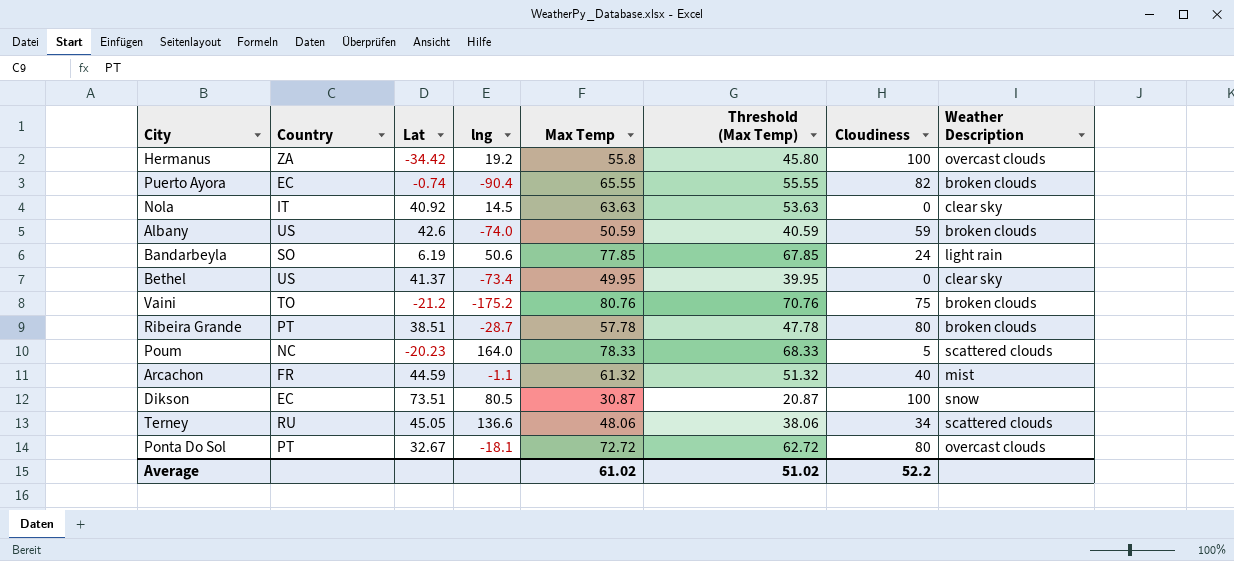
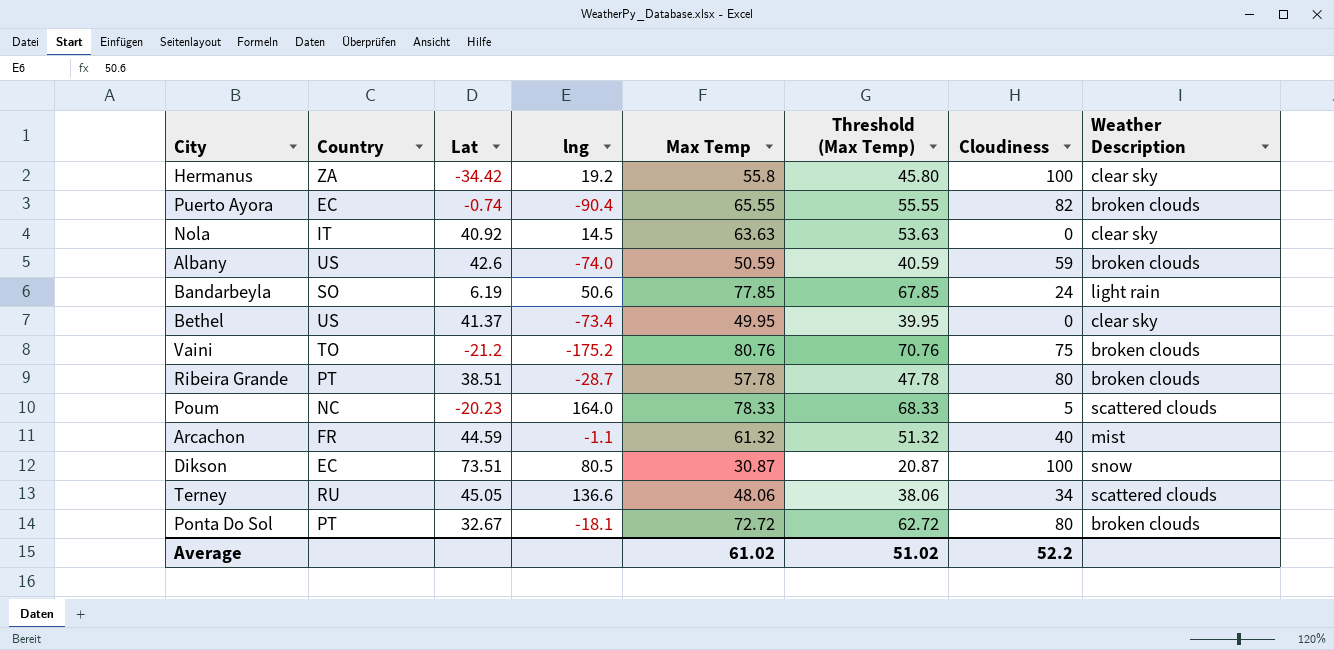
Hermanus | Weather Description: overcast clouds -> clear sky
Ponta Do Sol | Weather Description: overcast clouds -> broken clouds

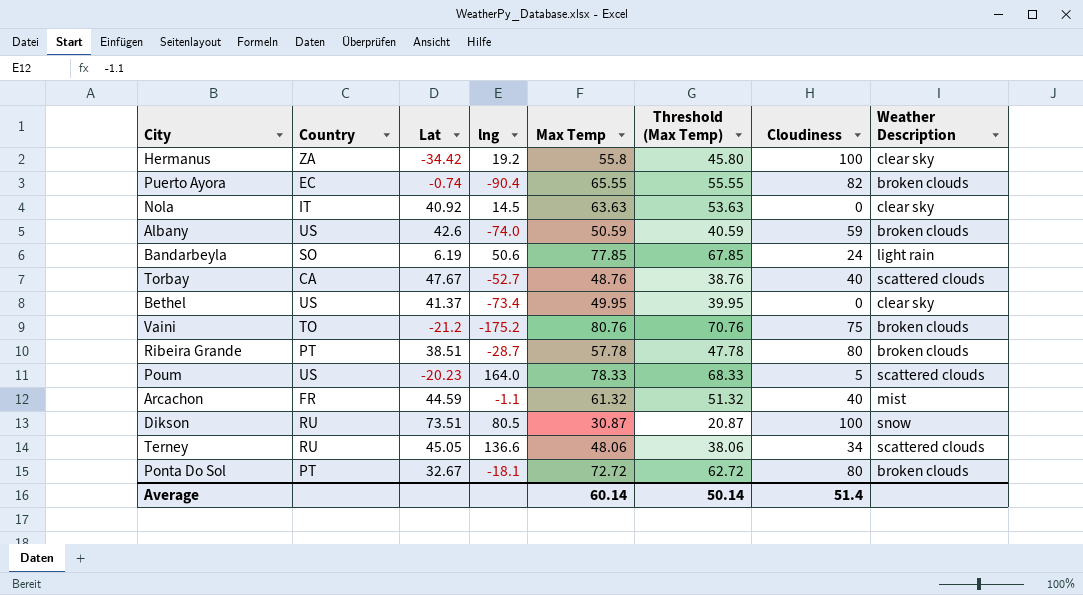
row Torbay: none -> CA | 47.67 | -52.7 | 48.76 | 38.76 | 40 | scattered clouds
Poum | Country: NC -> US
Dikson | Country: EC -> RU
Average | Max Temp: 61.02 -> 60.14
Average | Threshold (Max Temp): 51.02 -> 50.14
Average | Cloudiness: 52.2 -> 51.4

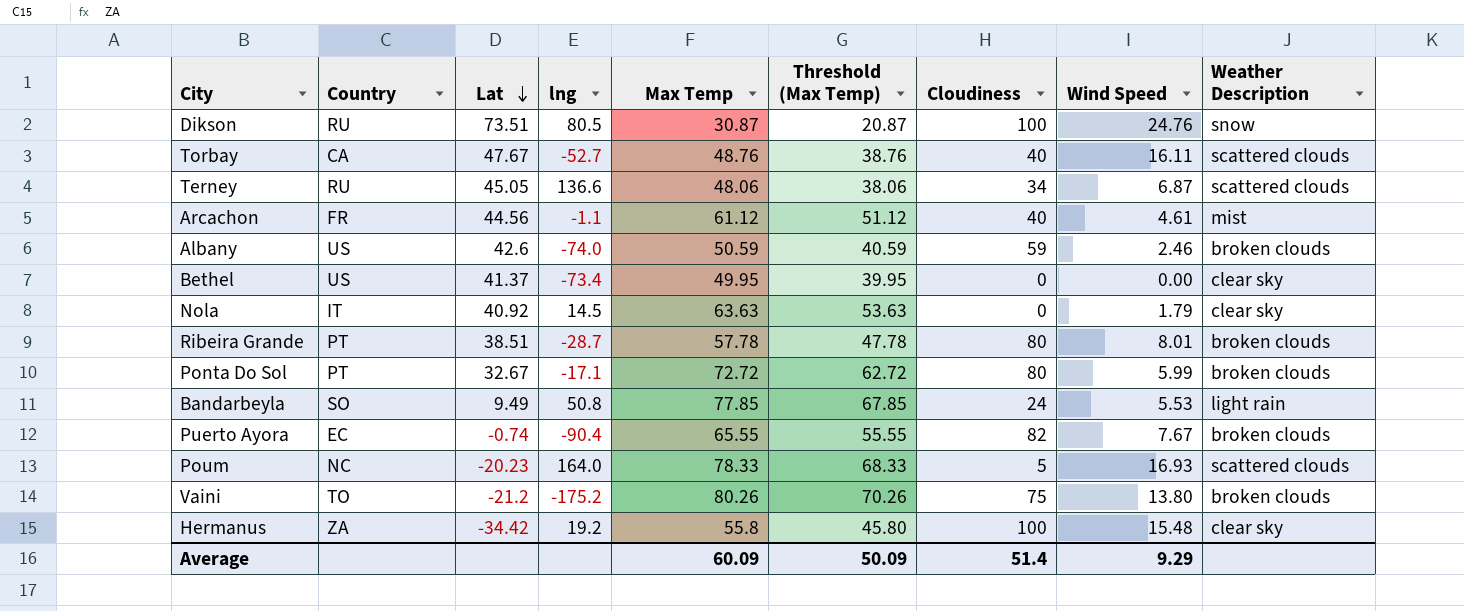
row order: none -> Lat descending
column Wind Speed | position: none -> 8
Arcachon | Lat: 44.59 -> 44.56
Arcachon | Max Temp: 61.32 -> 61.12
Arcachon | Threshold (Max Temp): 51.32 -> 51.12
Ponta Do Sol | lng: -18.1 -> -17.1
Bandarbeyla | Lat: 6.19 -> 9.49
Bandarbeyla | lng: 50.6 -> 50.8
Poum | Country: US -> NC
Vaini | Max Temp: 80.76 -> 80.26
Vaini | Threshold (Max Temp): 70.76 -> 70.26
Average | Max Temp: 60.14 -> 60.09
Average | Threshold (Max Temp): 50.14 -> 50.09

